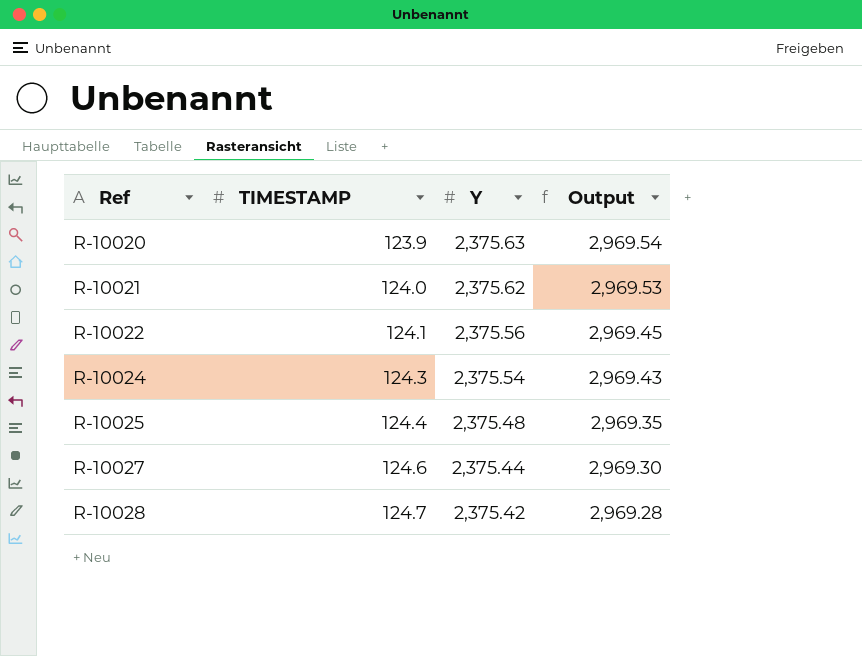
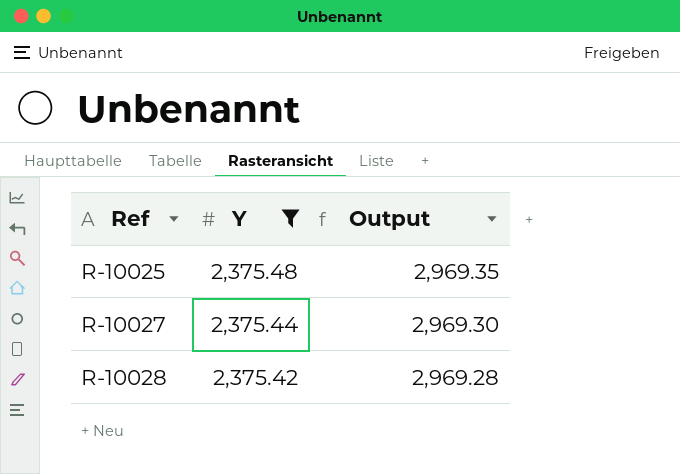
filter: none -> Y <= 2,375.48
column TIMESTAMP | position: 2 -> none

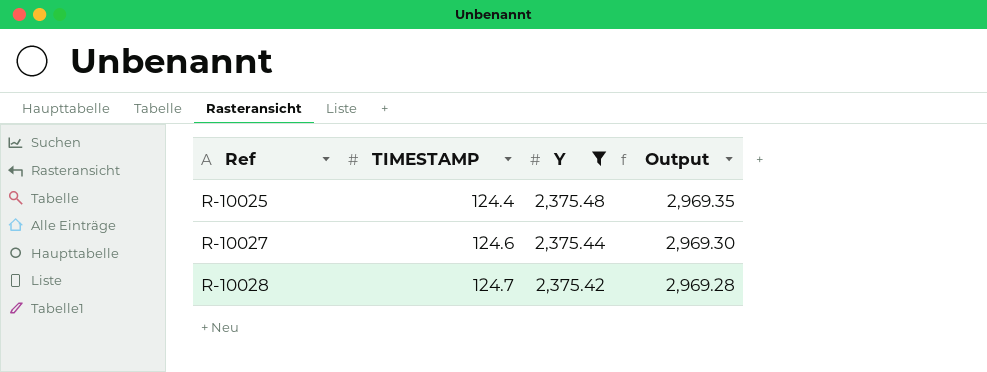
column TIMESTAMP | position: none -> 2

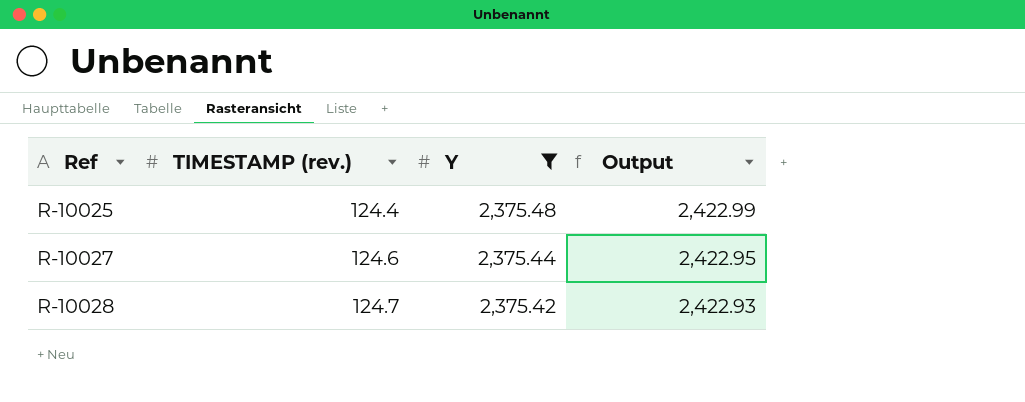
column name: TIMESTAMP -> TIMESTAMP (rev.)
column Output | formula: [Y] * 1.25 -> [Y] * 1.02

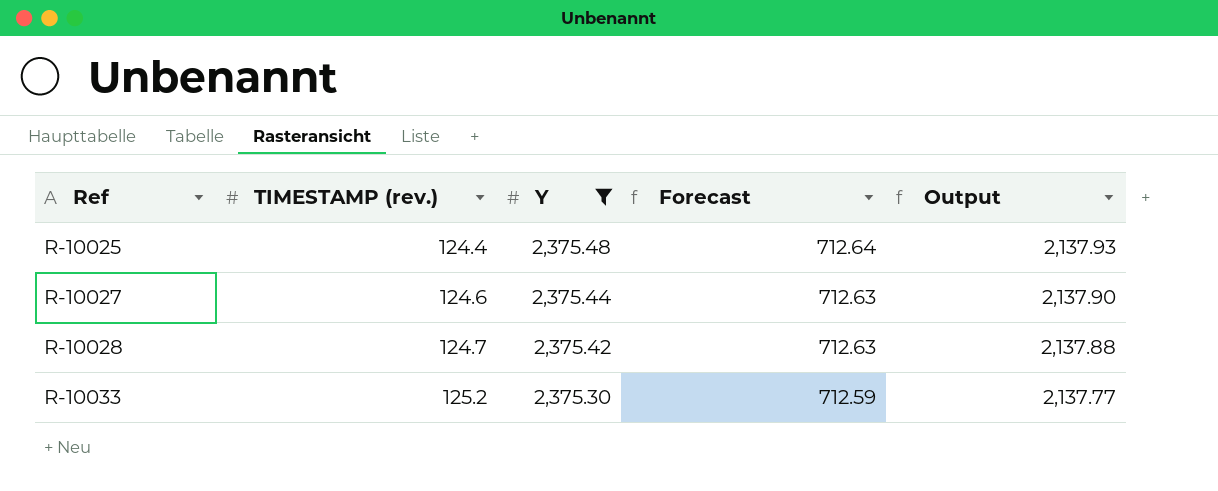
column Forecast | formula: none -> [Y] * 0.3
column Output | formula: [Y] * 1.02 -> [Y] * 0.9
row R-10033: none -> 125.2 | 2,375.30 | 712.59 | 2,137.77

